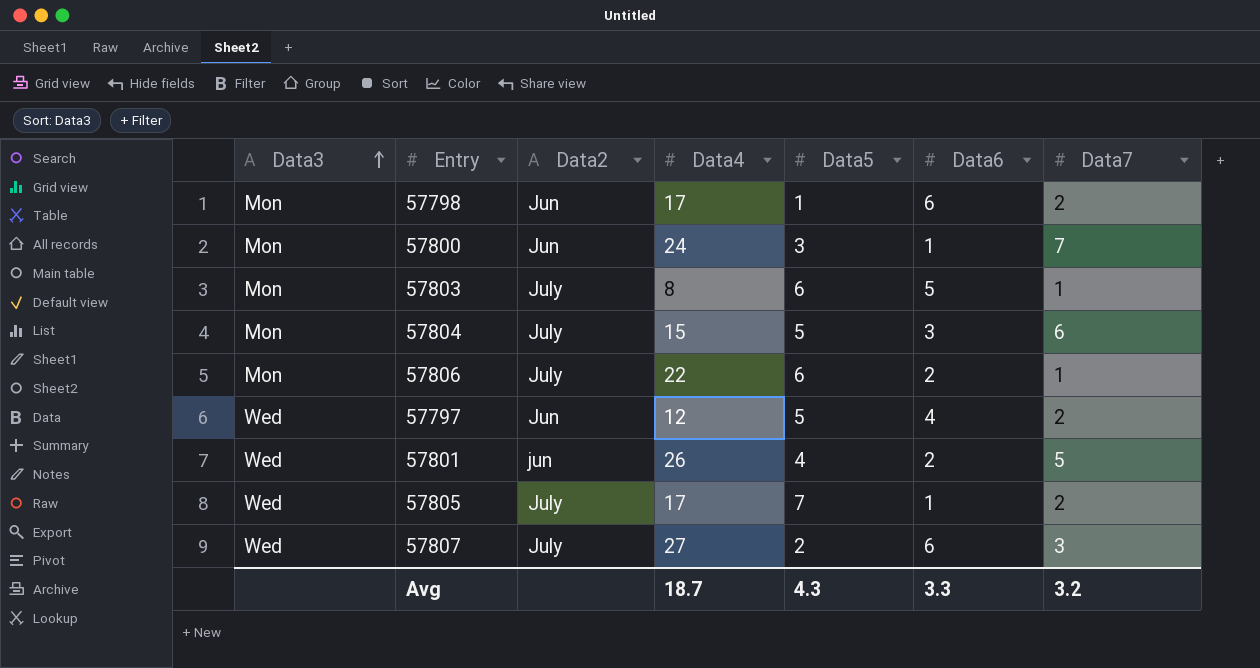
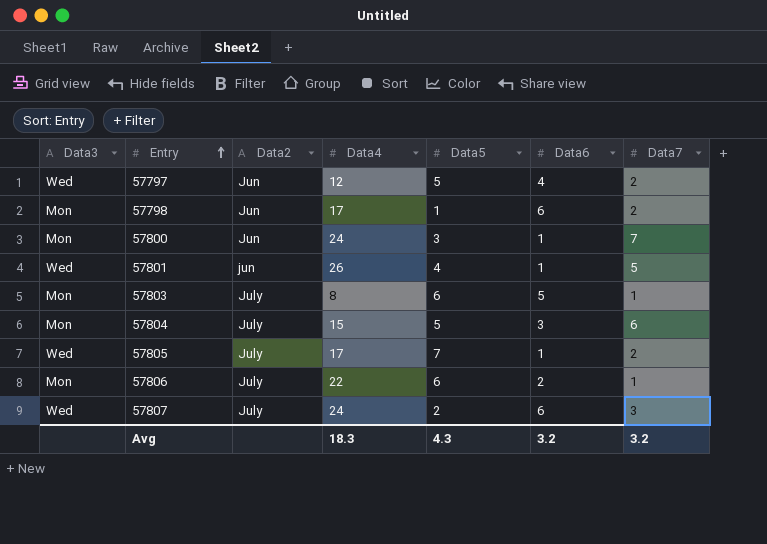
row order: Data3 ascending -> Entry ascending
57801 | Data6: 2 -> 1
57807 | Data4: 27 -> 24
Avg | Data4: 18.7 -> 18.3
Avg | Data6: 3.3 -> 3.2

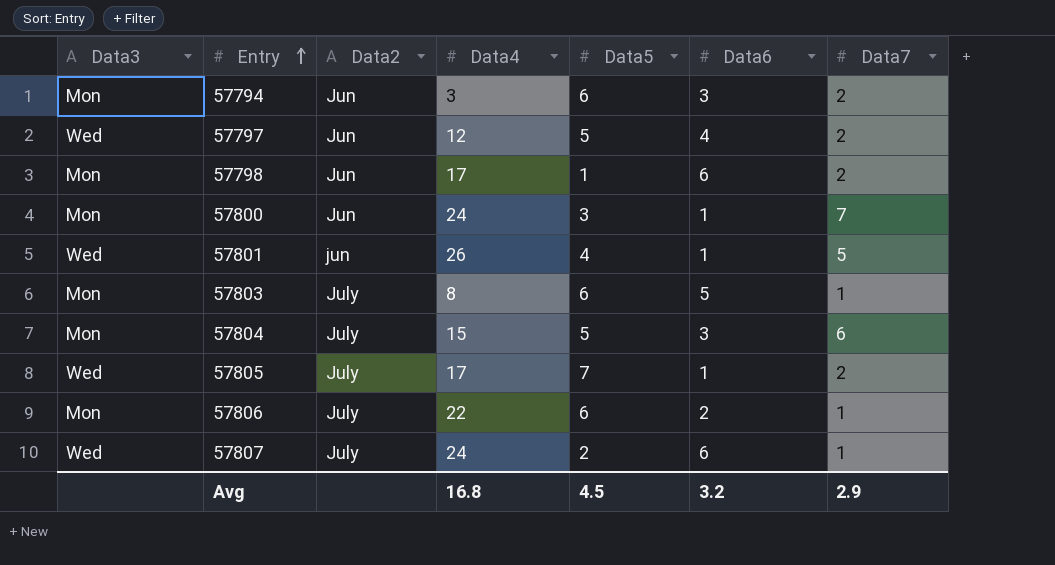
row 57794: none -> Mon | Jun | 3 | 6 | 3 | 2
57807 | Data7: 3 -> 1
Avg | Data4: 18.3 -> 16.8
Avg | Data5: 4.3 -> 4.5
Avg | Data7: 3.2 -> 2.9

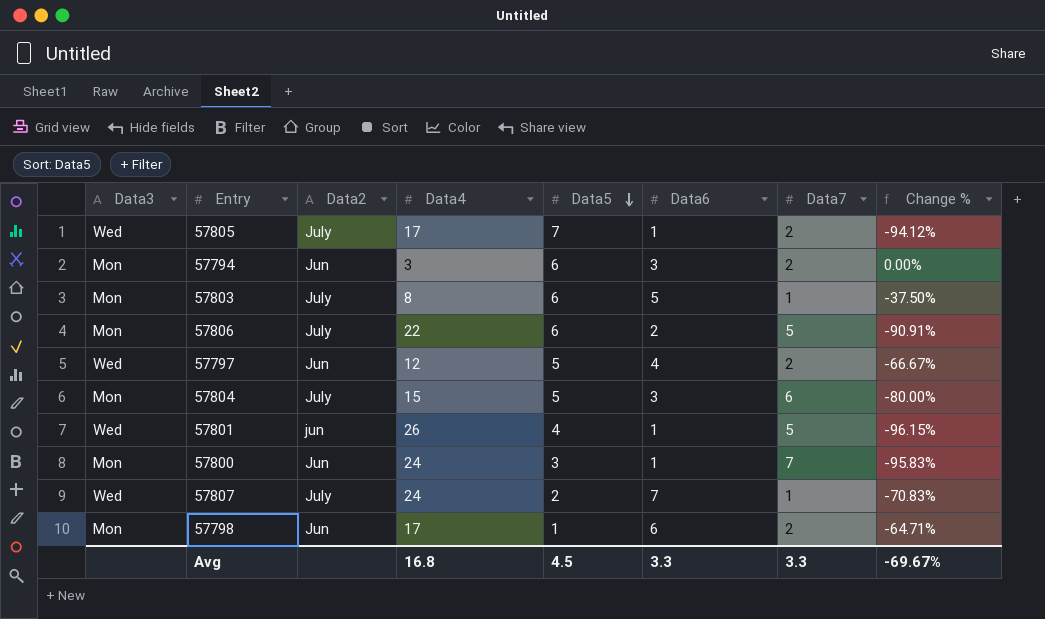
row order: Entry ascending -> Data5 descending
column Change % | formula: none -> ([Data6] - [Data4]) / [Data4]
57806 | Data7: 1 -> 5
57807 | Data6: 6 -> 7
Avg | Data6: 3.2 -> 3.3
Avg | Data7: 2.9 -> 3.3

